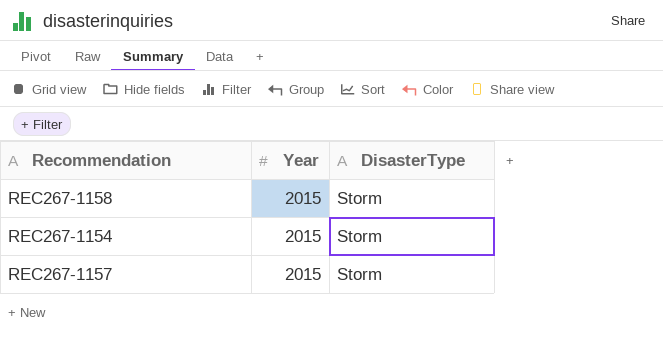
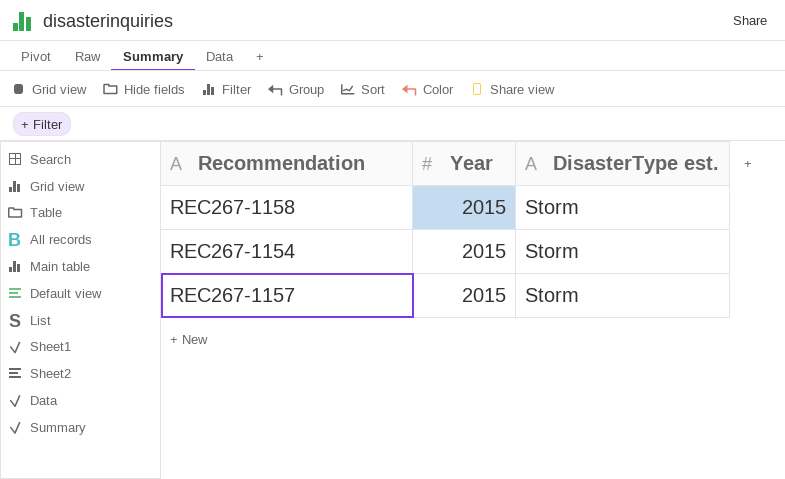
column name: DisasterType -> DisasterType est.

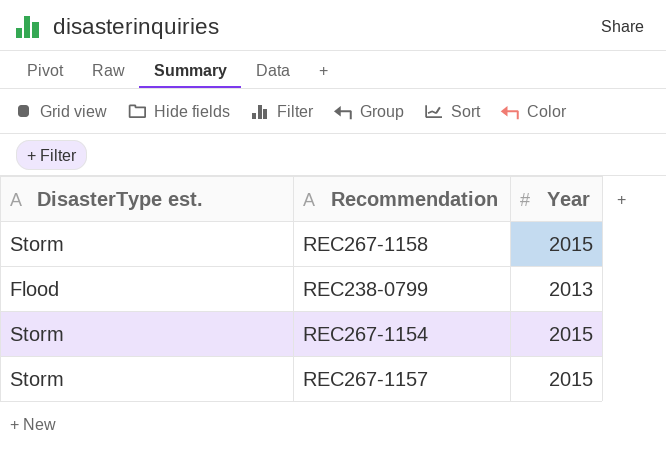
column DisasterType est. | position: 3 -> 1
row REC238-0799: none -> Flood | 2013

